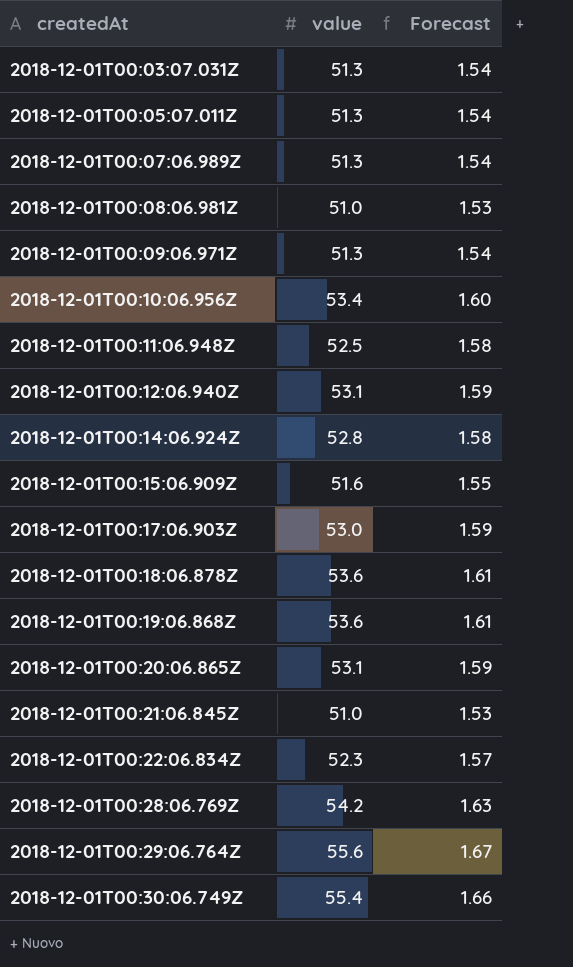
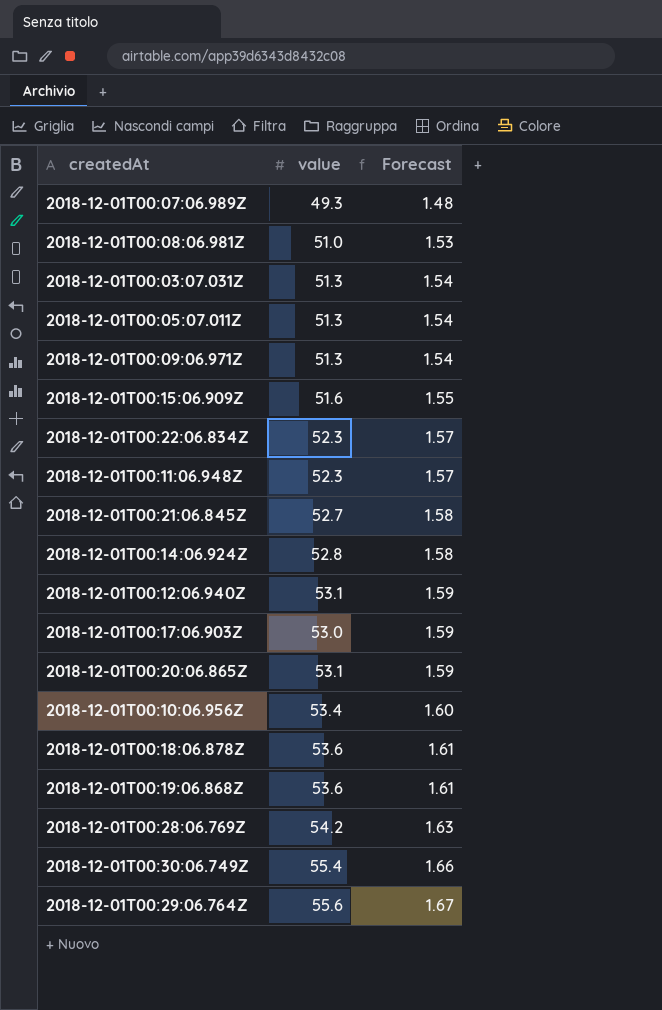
row order: createdAt ascending -> Forecast ascending
2018-12-01T00:07:06.989Z | value: 51.3 -> 49.3
2018-12-01T00:07:06.989Z | Forecast: 1.54 -> 1.48
2018-12-01T00:11:06.948Z | value: 52.5 -> 52.3
2018-12-01T00:11:06.948Z | Forecast: 1.58 -> 1.57
2018-12-01T00:21:06.845Z | value: 51.0 -> 52.7
2018-12-01T00:21:06.845Z | Forecast: 1.53 -> 1.58

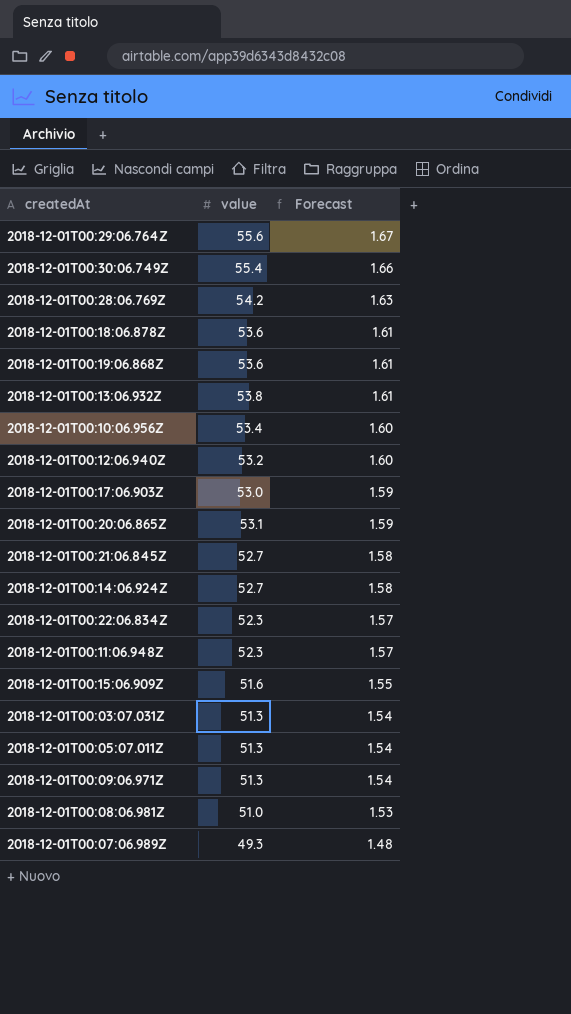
row order: Forecast ascending -> Forecast descending
row 2018-12-01T00:13:06.932Z: none -> 53.8 | 1.61
2018-12-01T00:12:06.940Z | value: 53.1 -> 53.2
2018-12-01T00:12:06.940Z | Forecast: 1.59 -> 1.60
2018-12-01T00:14:06.924Z | value: 52.8 -> 52.7

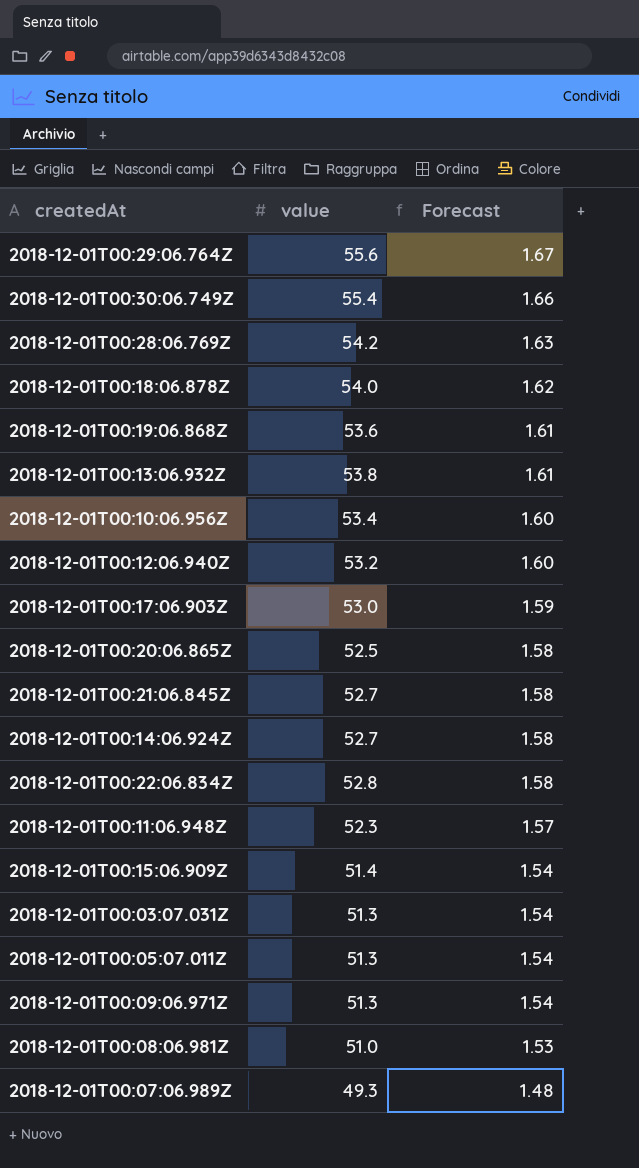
2018-12-01T00:18:06.878Z | value: 53.6 -> 54.0
2018-12-01T00:18:06.878Z | Forecast: 1.61 -> 1.62
2018-12-01T00:20:06.865Z | value: 53.1 -> 52.5
2018-12-01T00:20:06.865Z | Forecast: 1.59 -> 1.58
2018-12-01T00:22:06.834Z | value: 52.3 -> 52.8
2018-12-01T00:22:06.834Z | Forecast: 1.57 -> 1.58
2018-12-01T00:15:06.909Z | value: 51.6 -> 51.4
2018-12-01T00:15:06.909Z | Forecast: 1.55 -> 1.54

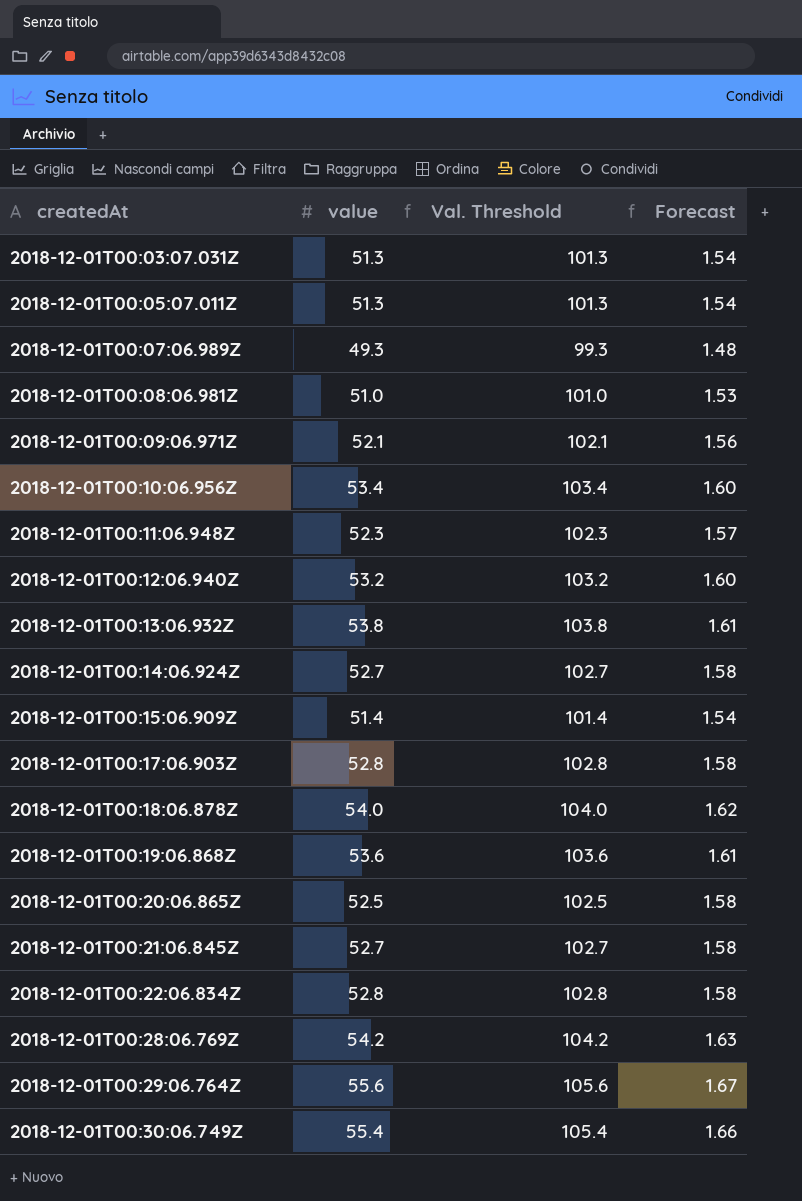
row order: Forecast descending -> createdAt ascending
column Val. Threshold | formula: none -> [value] + 50
2018-12-01T00:09:06.971Z | value: 51.3 -> 52.1
2018-12-01T00:09:06.971Z | Forecast: 1.54 -> 1.56
2018-12-01T00:17:06.903Z | value: 53.0 -> 52.8
2018-12-01T00:17:06.903Z | Forecast: 1.59 -> 1.58

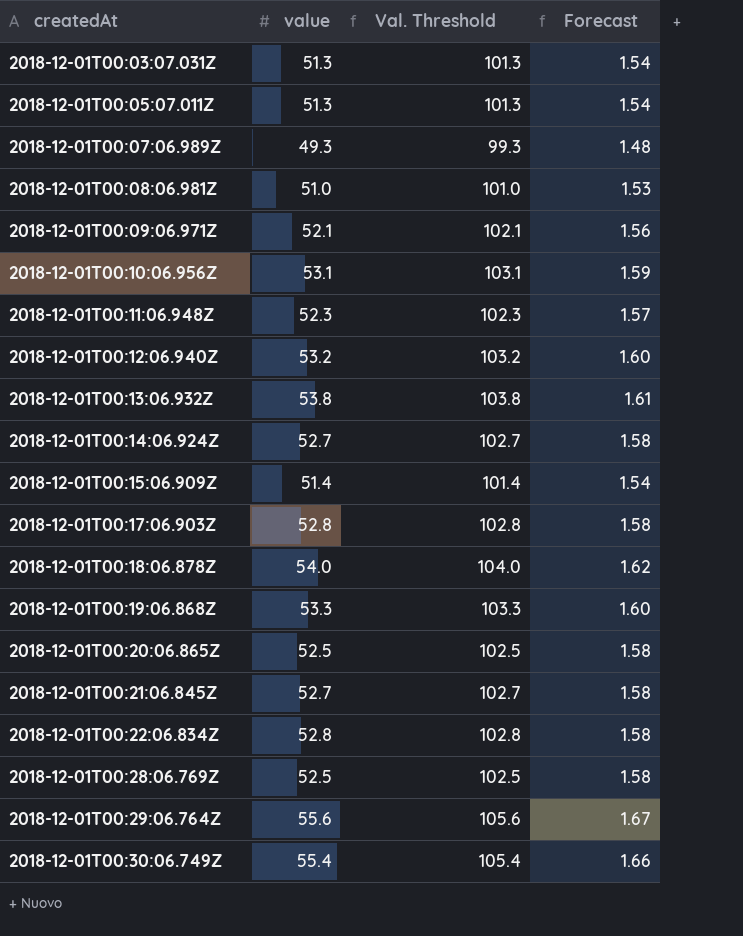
2018-12-01T00:10:06.956Z | value: 53.4 -> 53.1
2018-12-01T00:10:06.956Z | Val. Threshold: 103.4 -> 103.1
2018-12-01T00:10:06.956Z | Forecast: 1.60 -> 1.59
2018-12-01T00:19:06.868Z | value: 53.6 -> 53.3
2018-12-01T00:19:06.868Z | Val. Threshold: 103.6 -> 103.3
2018-12-01T00:19:06.868Z | Forecast: 1.61 -> 1.60
2018-12-01T00:28:06.769Z | value: 54.2 -> 52.5
2018-12-01T00:28:06.769Z | Val. Threshold: 104.2 -> 102.5
2018-12-01T00:28:06.769Z | Forecast: 1.63 -> 1.58

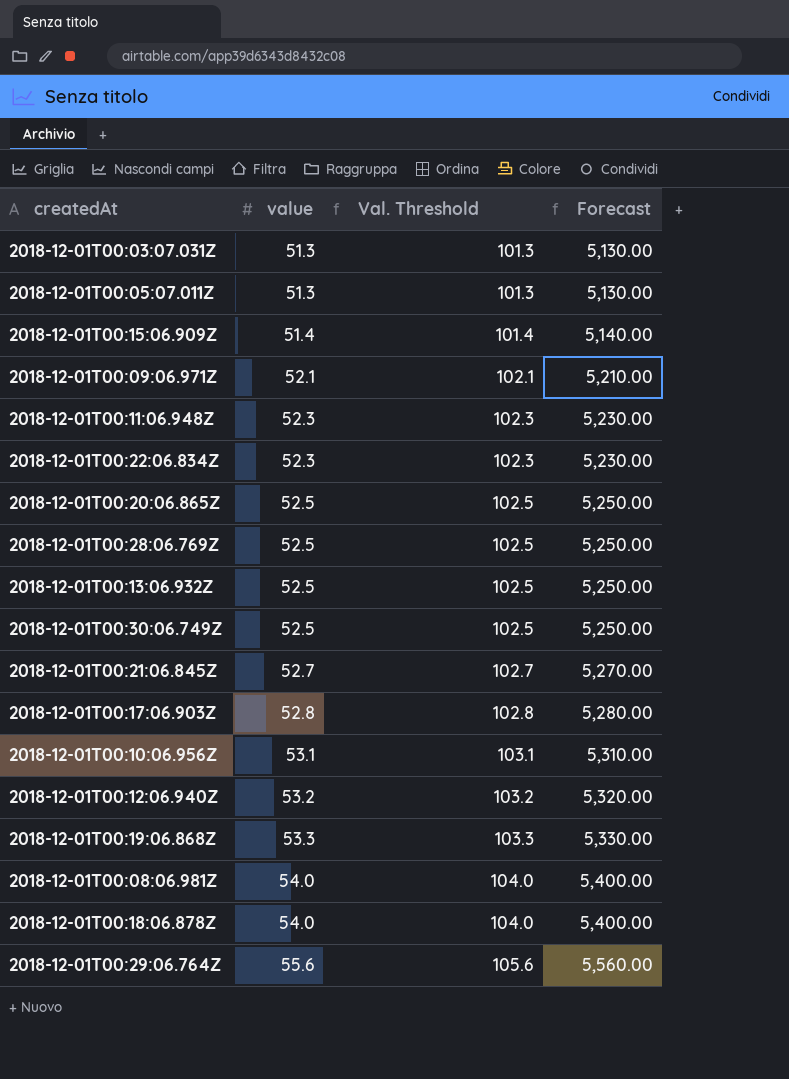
row order: createdAt ascending -> value ascending
column Forecast | formula: [value] * 0.03 -> [value] * 100
row 2018-12-01T00:07:06.989Z: 49.3 | 99.3 | 1.48 -> none
row 2018-12-01T00:14:06.924Z: 52.7 | 102.7 | 1.58 -> none
2018-12-01T00:22:06.834Z | value: 52.8 -> 52.3
2018-12-01T00:22:06.834Z | Val. Threshold: 102.8 -> 102.3
2018-12-01T00:13:06.932Z | value: 53.8 -> 52.5
2018-12-01T00:13:06.932Z | Val. Threshold: 103.8 -> 102.5
2018-12-01T00:30:06.749Z | value: 55.4 -> 52.5
2018-12-01T00:30:06.749Z | Val. Threshold: 105.4 -> 102.5
2018-12-01T00:08:06.981Z | value: 51.0 -> 54.0
2018-12-01T00:08:06.981Z | Val. Threshold: 101.0 -> 104.0

